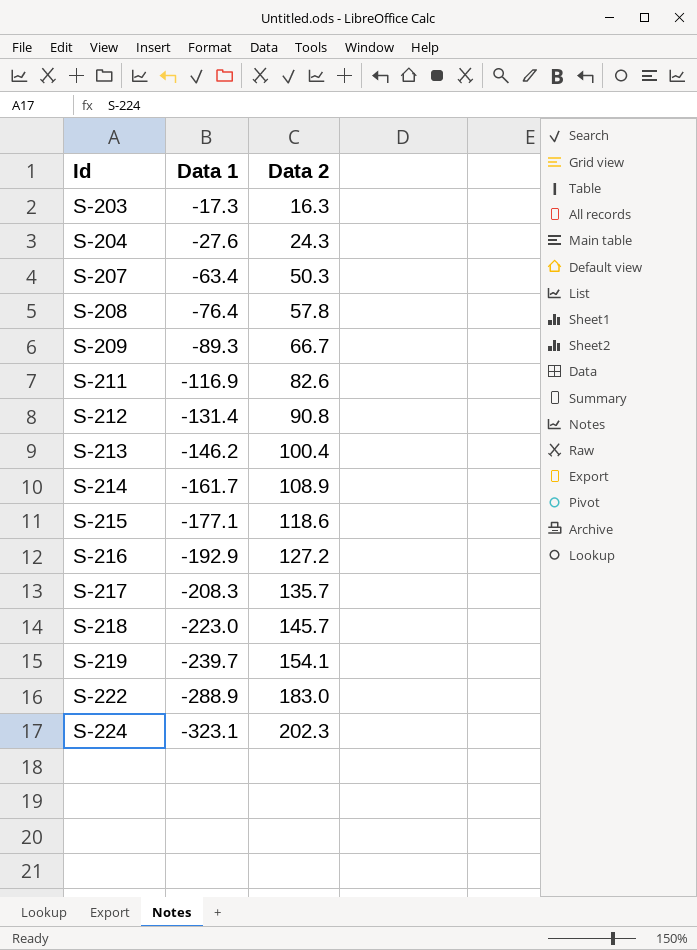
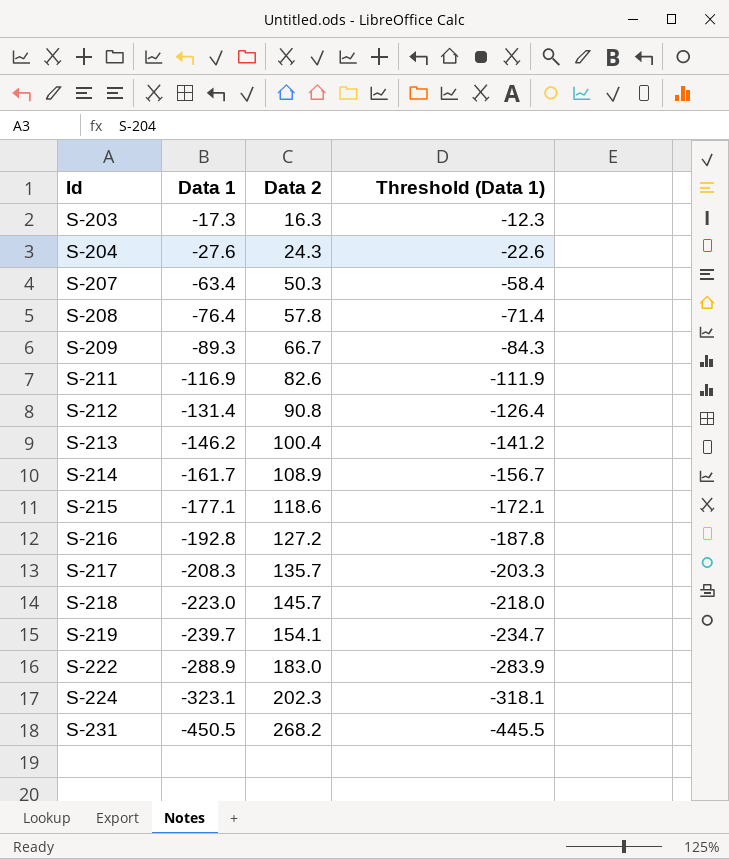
column Threshold (Data 1) | formula: none -> [Data 1] + 5
S-216 | Data 1: -192.9 -> -192.8
row S-231: none -> -450.5 | 268.2 | -445.5

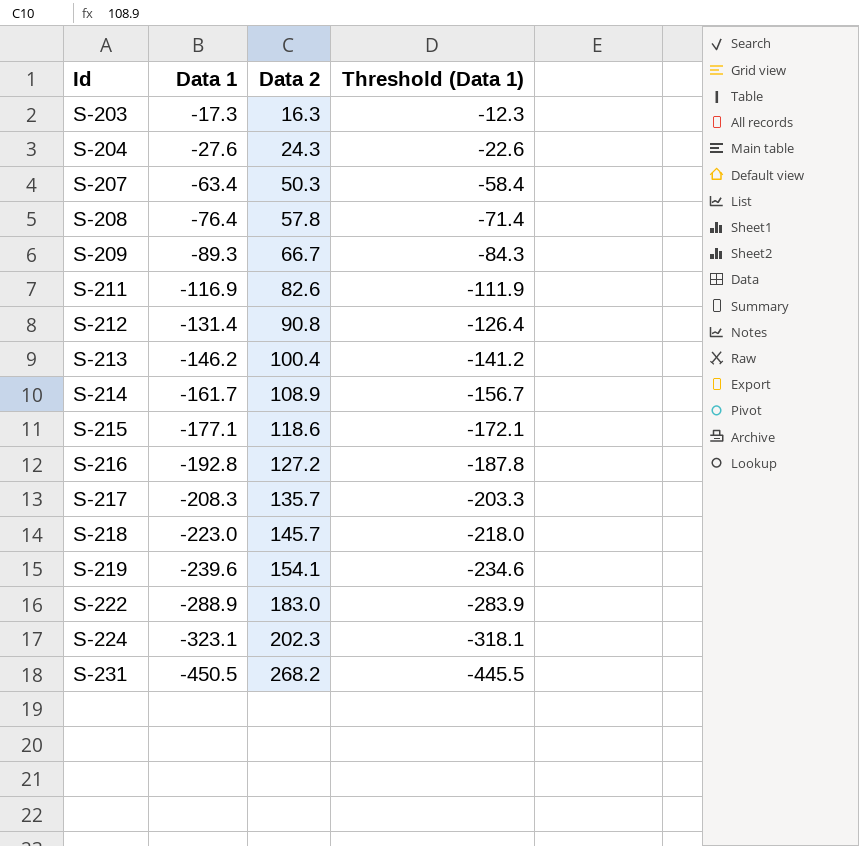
S-219 | Data 1: -239.7 -> -239.6
S-219 | Threshold (Data 1): -234.7 -> -234.6

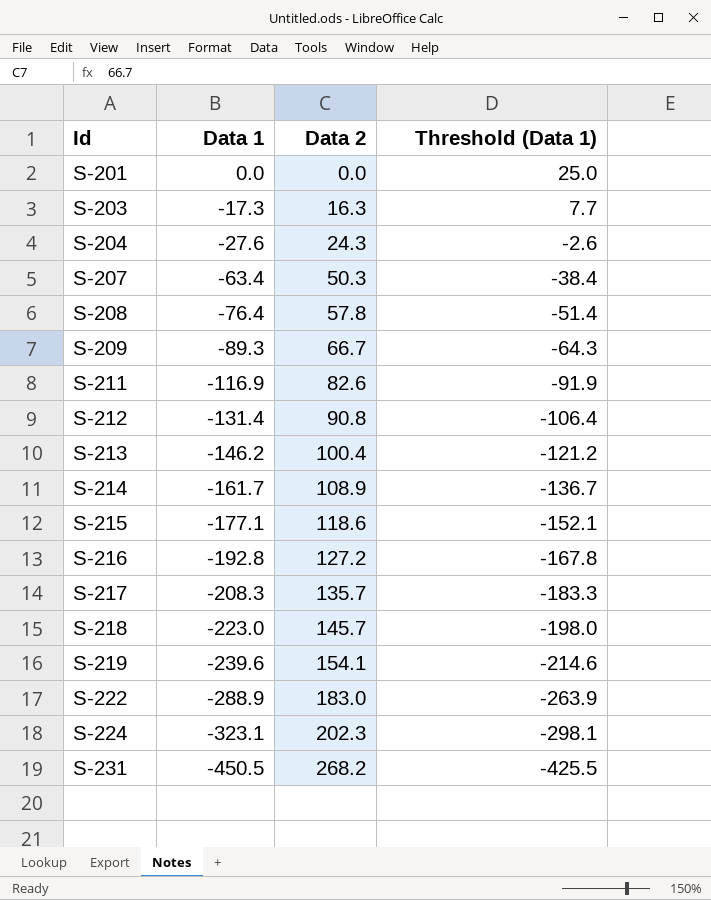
column Threshold (Data 1) | formula: [Data 1] + 5 -> [Data 1] + 25
row S-201: none -> 0.0 | 0.0 | 25.0

